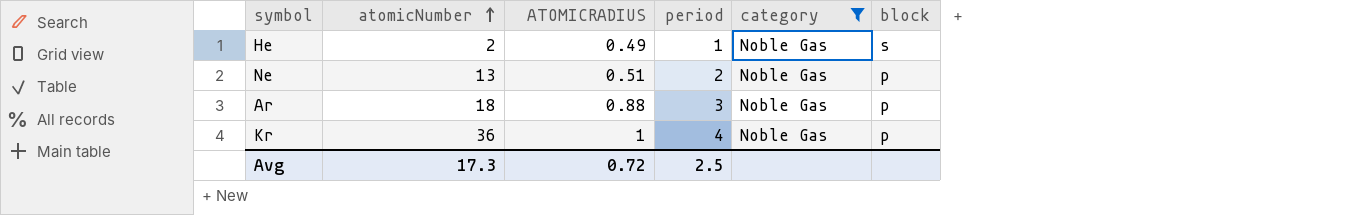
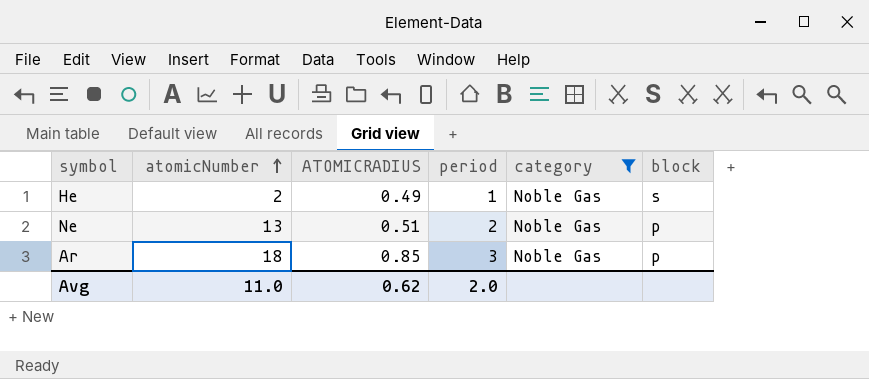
row Kr: 36 | 1 | 4 | Noble Gas | p -> none
Ar | ATOMICRADIUS: 0.88 -> 0.85
Avg | atomicNumber: 17.3 -> 11.0
Avg | ATOMICRADIUS: 0.72 -> 0.62
Avg | period: 2.5 -> 2.0

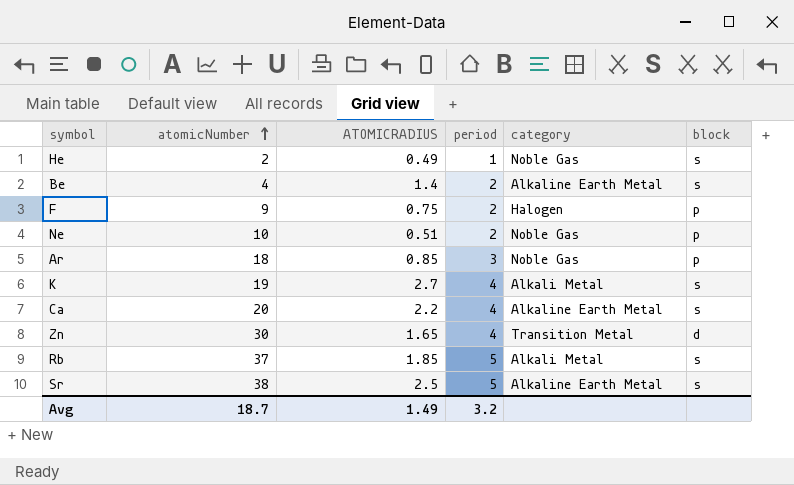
filter: category = Noble Gas -> none
Ne | atomicNumber: 13 -> 10
Avg | atomicNumber: 11.0 -> 18.7
Avg | ATOMICRADIUS: 0.62 -> 1.49
Avg | period: 2.0 -> 3.2

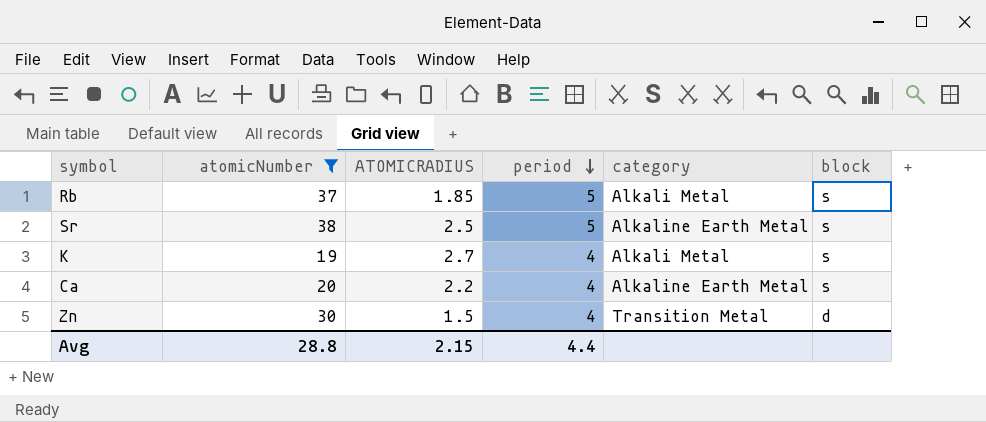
filter: none -> atomicNumber >= 19
row order: atomicNumber ascending -> period descending
Zn | ATOMICRADIUS: 1.65 -> 1.5
Avg | atomicNumber: 18.7 -> 28.8
Avg | ATOMICRADIUS: 1.49 -> 2.15
Avg | period: 3.2 -> 4.4

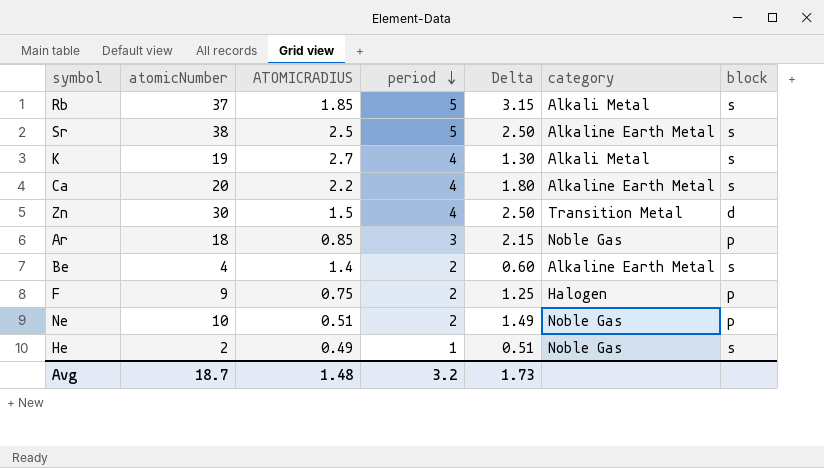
filter: atomicNumber >= 19 -> none
column Delta | formula: none -> [period] - [ATOMICRADIUS]
Avg | atomicNumber: 28.8 -> 18.7
Avg | ATOMICRADIUS: 2.15 -> 1.48
Avg | period: 4.4 -> 3.2

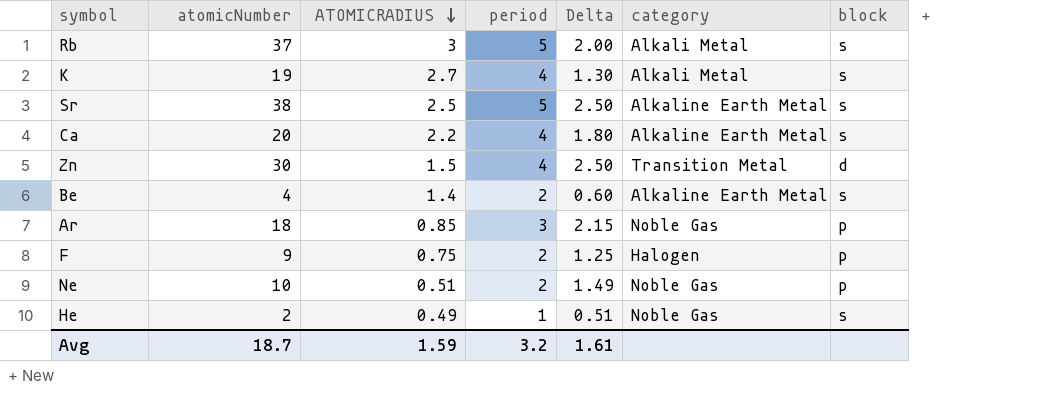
row order: period descending -> ATOMICRADIUS descending
Rb | ATOMICRADIUS: 1.85 -> 3
Rb | Delta: 3.15 -> 2.00
Avg | ATOMICRADIUS: 1.48 -> 1.59
Avg | Delta: 1.73 -> 1.61

